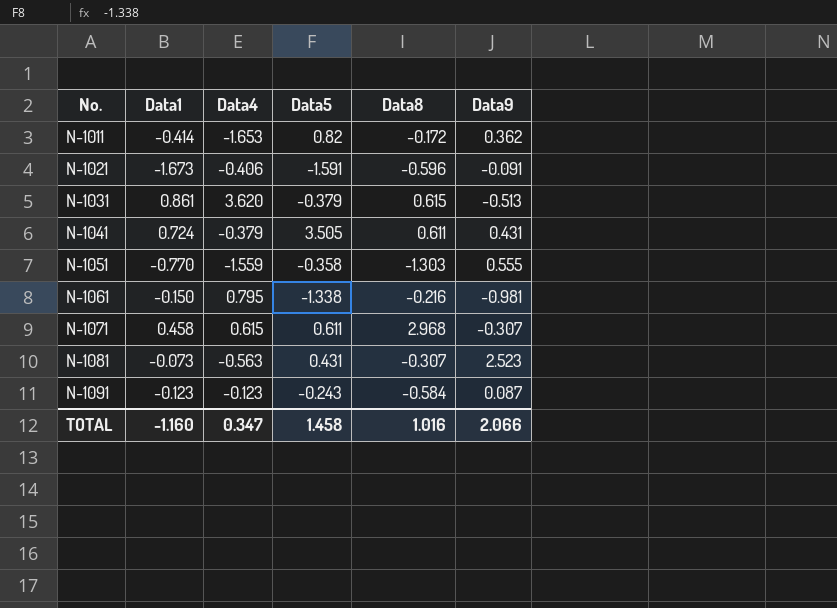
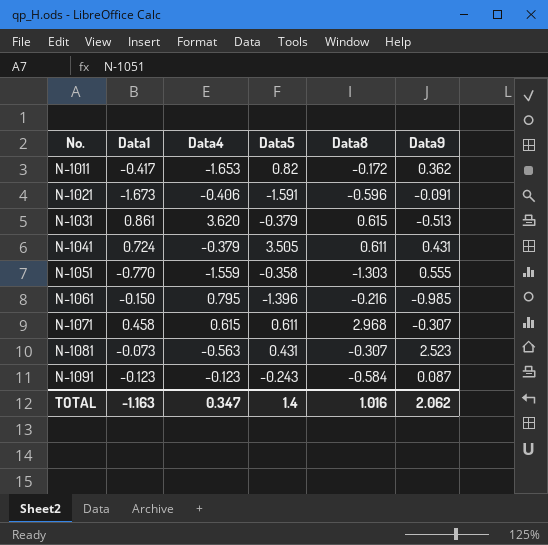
N-1011 | Data1: -0.414 -> -0.417
N-1061 | Data5: -1.338 -> -1.396
N-1061 | Data9: -0.981 -> -0.985
TOTAL | Data1: -1.160 -> -1.163
TOTAL | Data5: 1.458 -> 1.4
TOTAL | Data9: 2.066 -> 2.062

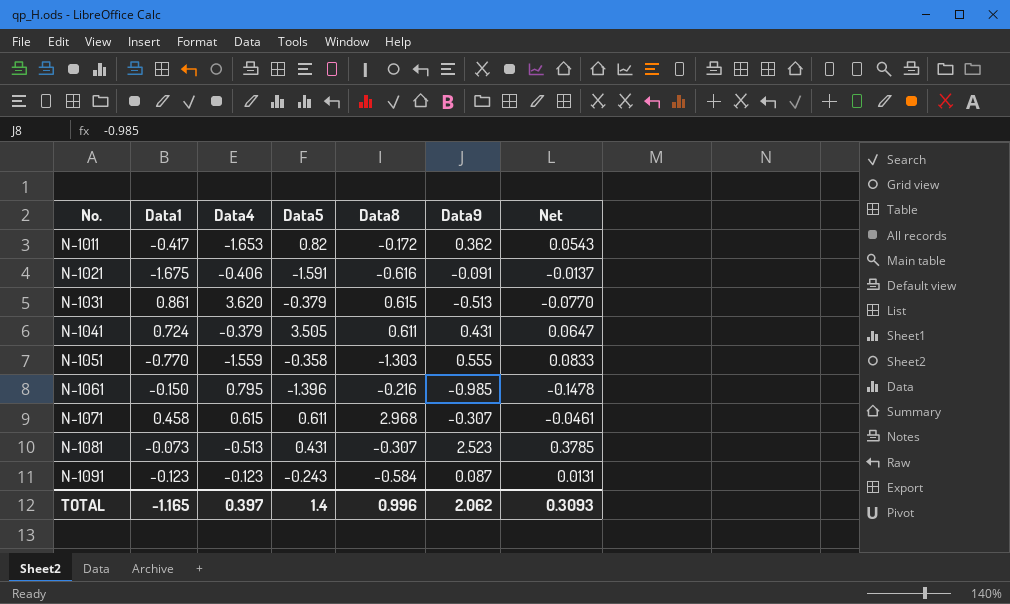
column Net | formula: none -> [Data9] * 0.15
N-1021 | Data1: -1.673 -> -1.675
N-1021 | Data8: -0.596 -> -0.616
N-1081 | Data4: -0.563 -> -0.513
TOTAL | Data1: -1.163 -> -1.165
TOTAL | Data4: 0.347 -> 0.397
TOTAL | Data8: 1.016 -> 0.996

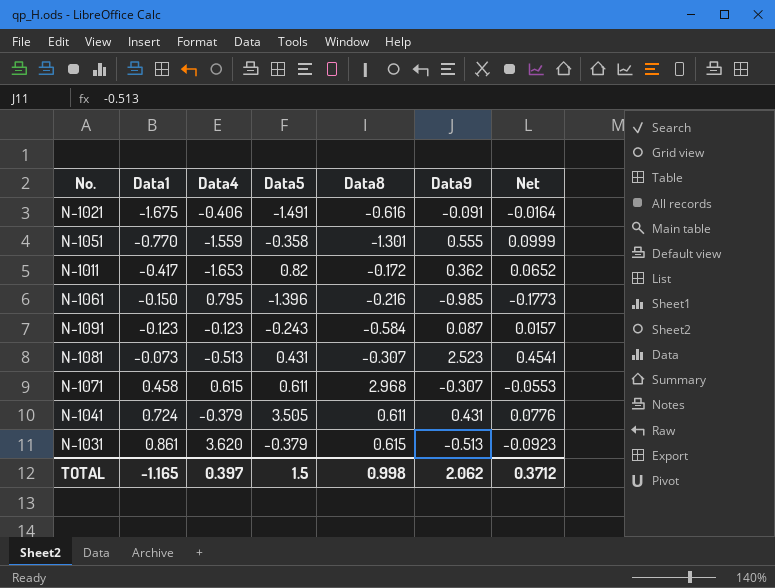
row order: No. ascending -> Data1 ascending
column Net | formula: [Data9] * 0.15 -> [Data9] * 0.18
N-1021 | Data5: -1.591 -> -1.491
N-1051 | Data8: -1.303 -> -1.301
TOTAL | Data5: 1.4 -> 1.5
TOTAL | Data8: 0.996 -> 0.998
TOTAL | Net: 0.3093 -> 0.3712

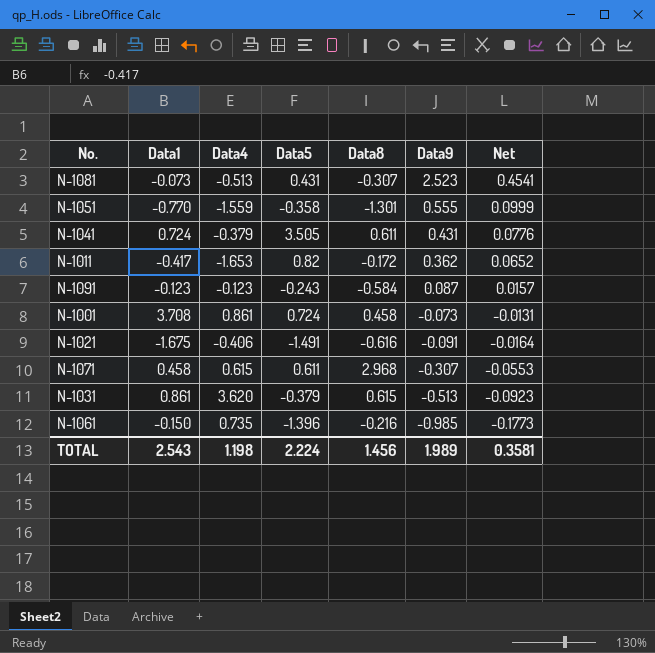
row order: Data1 ascending -> Data9 descending
row N-1001: none -> 3.708 | 0.861 | 0.724 | 0.458 | -0.073 | -0.0131
N-1061 | Data4: 0.795 -> 0.735
TOTAL | Data1: -1.165 -> 2.543
TOTAL | Data4: 0.397 -> 1.198
TOTAL | Data5: 1.5 -> 2.224
TOTAL | Data8: 0.998 -> 1.456
TOTAL | Data9: 2.062 -> 1.989
TOTAL | Net: 0.3712 -> 0.3581

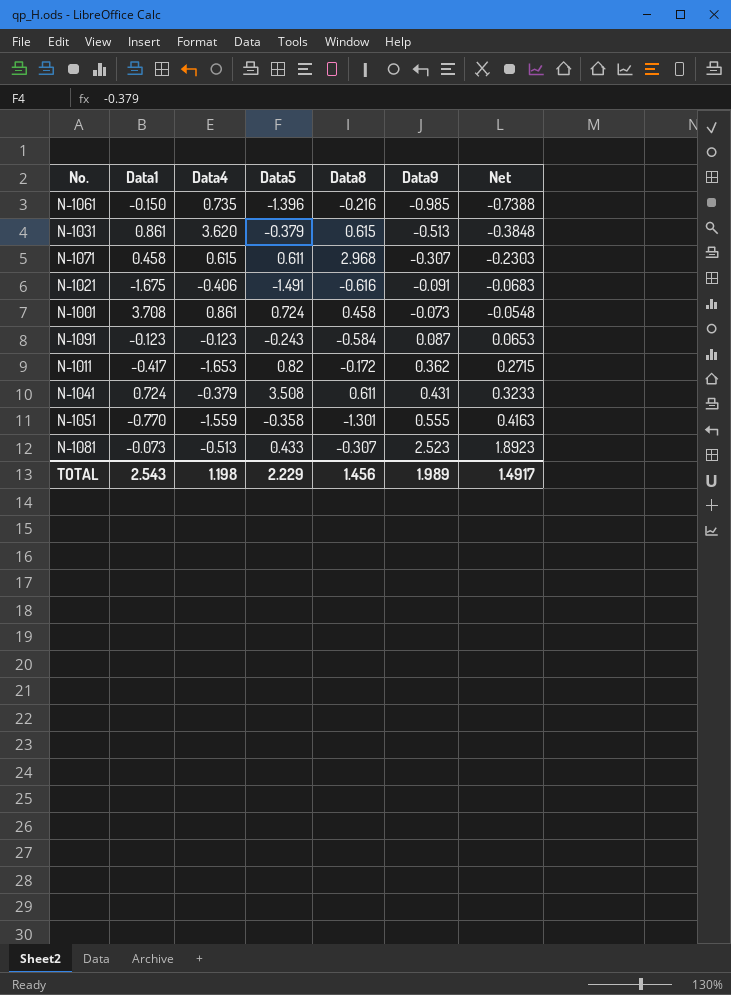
row order: Data9 descending -> Data9 ascending
column Net | formula: [Data9] * 0.18 -> [Data9] * 0.75
N-1041 | Data5: 3.505 -> 3.508
N-1081 | Data5: 0.431 -> 0.433
TOTAL | Data5: 2.224 -> 2.229
TOTAL | Net: 0.3581 -> 1.4917

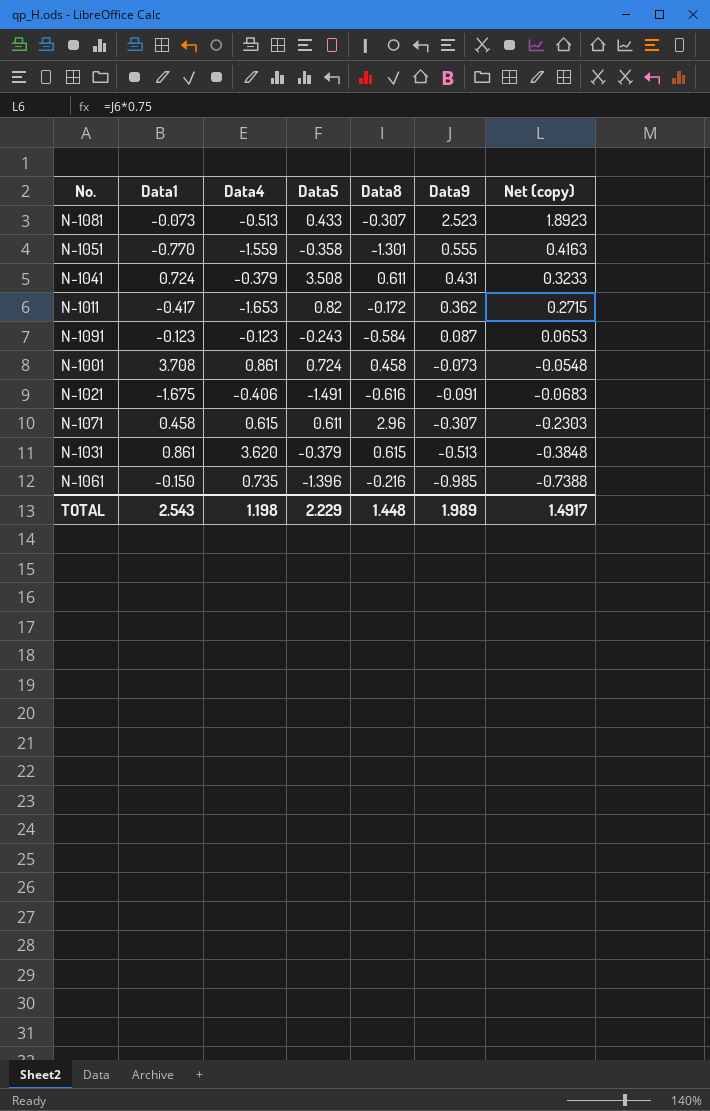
row order: Data9 ascending -> Data9 descending
column name: Net -> Net (copy)
N-1071 | Data8: 2.968 -> 2.96
TOTAL | Data8: 1.456 -> 1.448

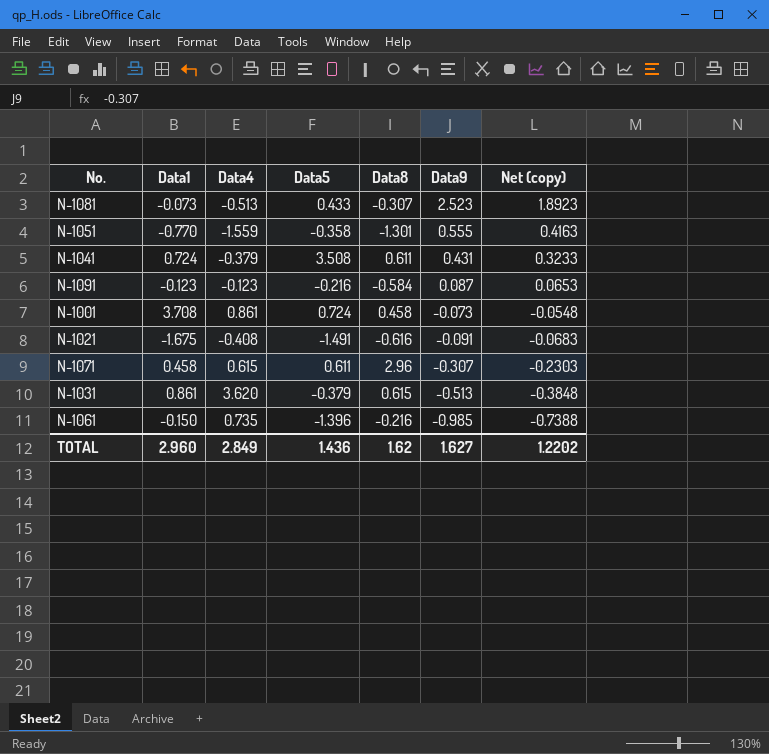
row N-1011: -0.417 | -1.653 | 0.82 | -0.172 | 0.362 | 0.2715 -> none
N-1091 | Data5: -0.243 -> -0.216
N-1021 | Data4: -0.406 -> -0.408
TOTAL | Data1: 2.543 -> 2.960
TOTAL | Data4: 1.198 -> 2.849
TOTAL | Data5: 2.229 -> 1.436
TOTAL | Data8: 1.448 -> 1.62
TOTAL | Data9: 1.989 -> 1.627
TOTAL | Net (copy): 1.4917 -> 1.2202

